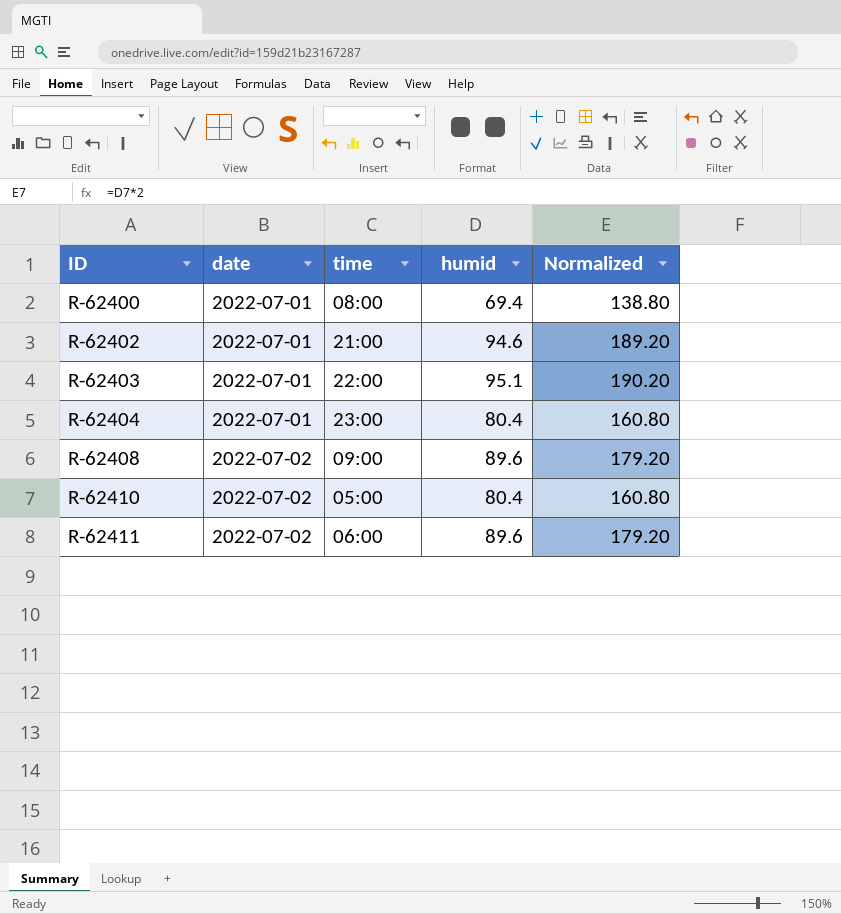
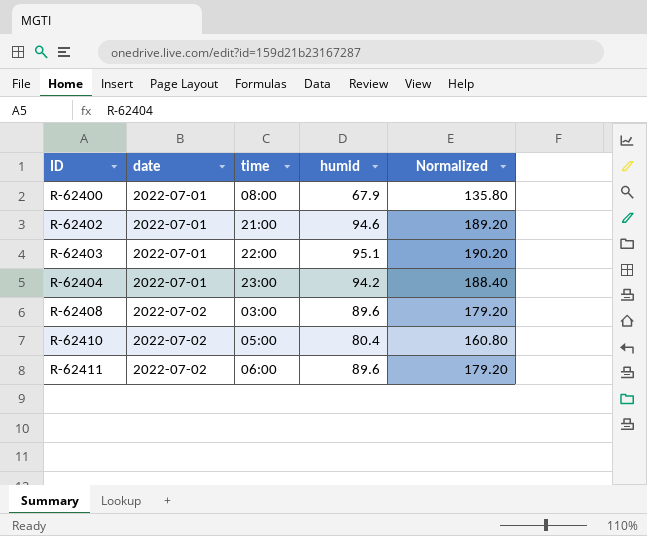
R-62400 | humid: 69.4 -> 67.9
R-62400 | Normalized: 138.80 -> 135.80
R-62404 | humid: 80.4 -> 94.2
R-62404 | Normalized: 160.80 -> 188.40
R-62408 | time: 09:00 -> 03:00

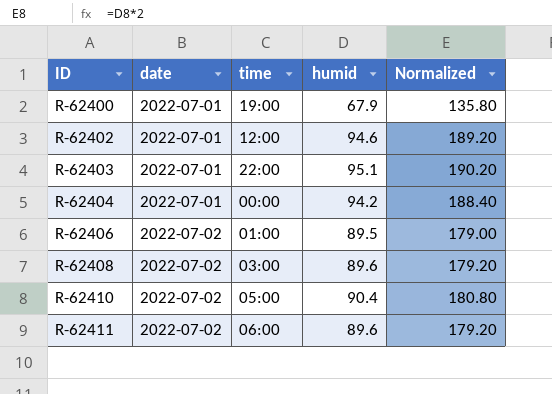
R-62400 | time: 08:00 -> 19:00
R-62402 | time: 21:00 -> 12:00
R-62404 | time: 23:00 -> 00:00
row R-62406: none -> 2022-07-02 | 01:00 | 89.5 | 179.00
R-62410 | humid: 80.4 -> 90.4
R-62410 | Normalized: 160.80 -> 180.80

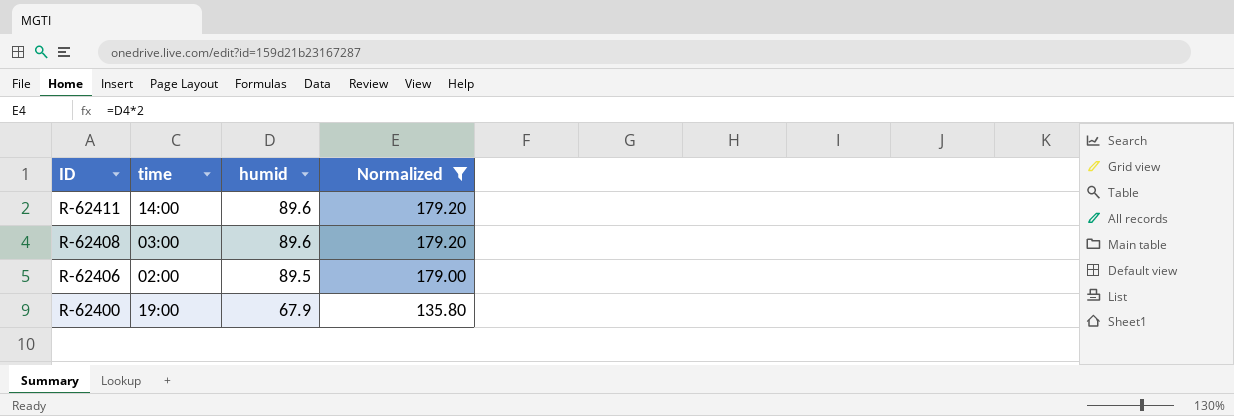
filter: none -> Normalized <= 179.20
row order: ID ascending -> ID descending
column date | position: 2 -> none
R-62411 | time: 06:00 -> 14:00
R-62406 | time: 01:00 -> 02:00

